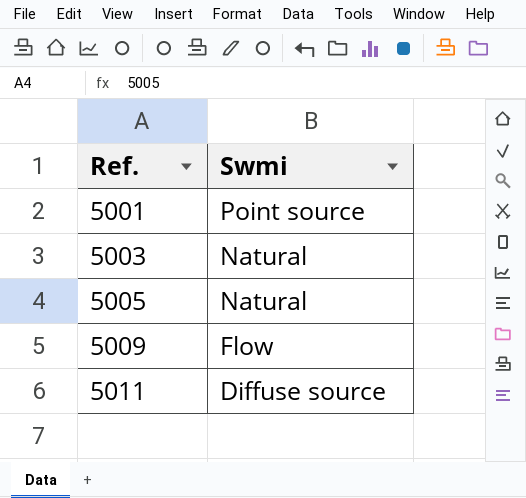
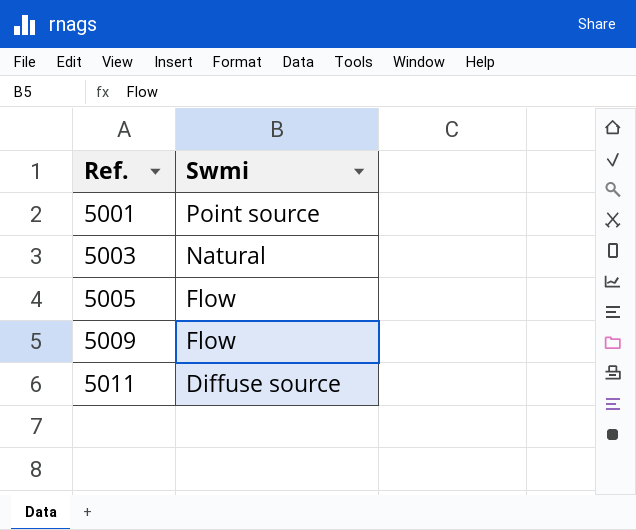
5005 | Swmi: Natural -> Flow

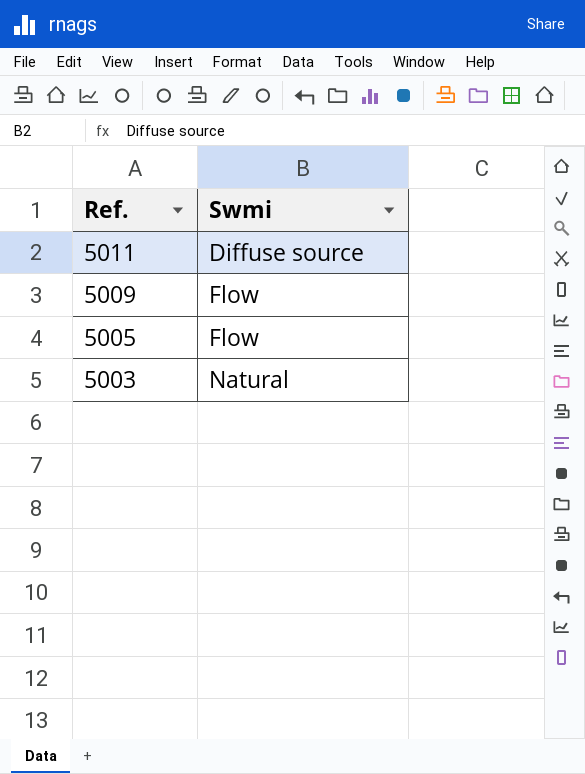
row order: Ref. ascending -> Ref. descending
row 5001: Point source -> none

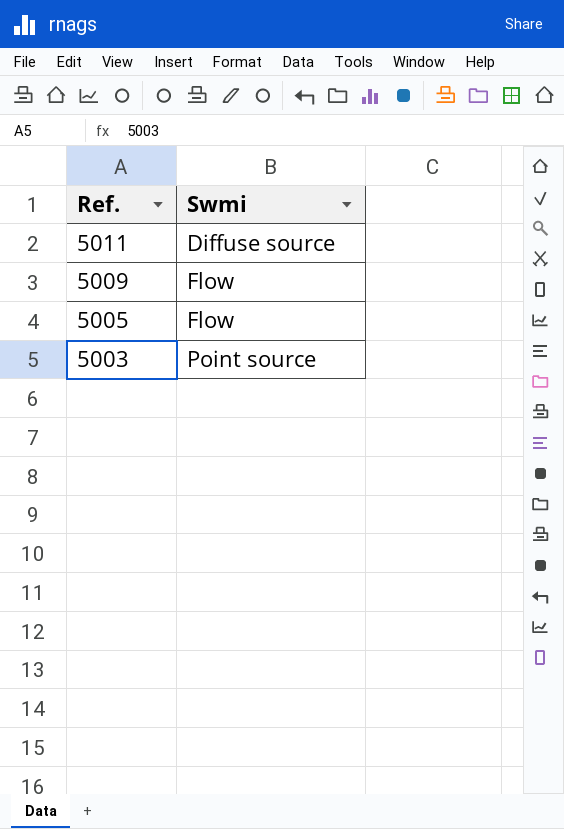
5003 | Swmi: Natural -> Point source

